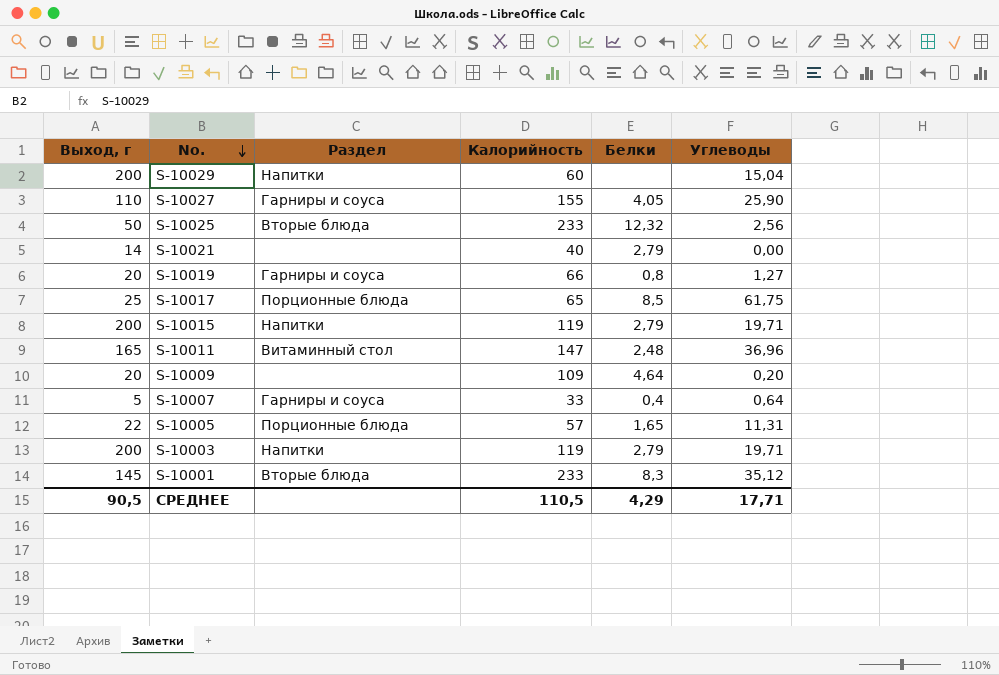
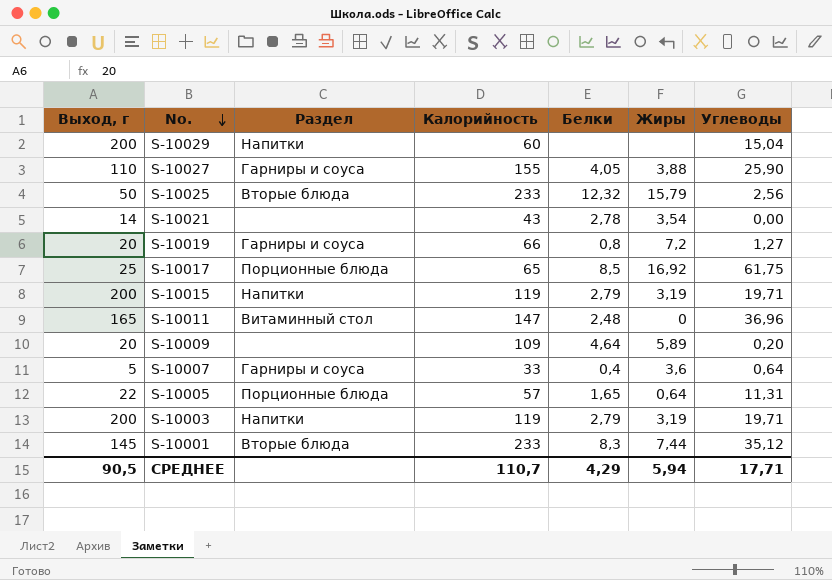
column Жиры | position: none -> 6
S-10021 | Калорийность: 40 -> 43
S-10021 | Белки: 2,79 -> 2,78
СРЕДНЕЕ | Калорийность: 110,5 -> 110,7

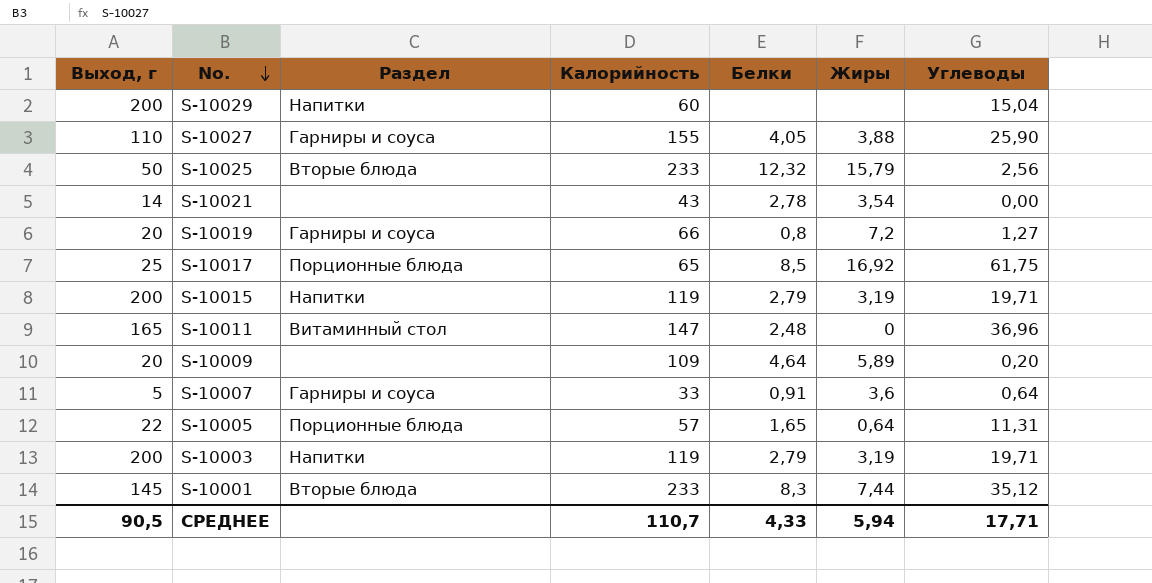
S-10007 | Белки: 0,4 -> 0,91
СРЕДНЕЕ | Белки: 4,29 -> 4,33

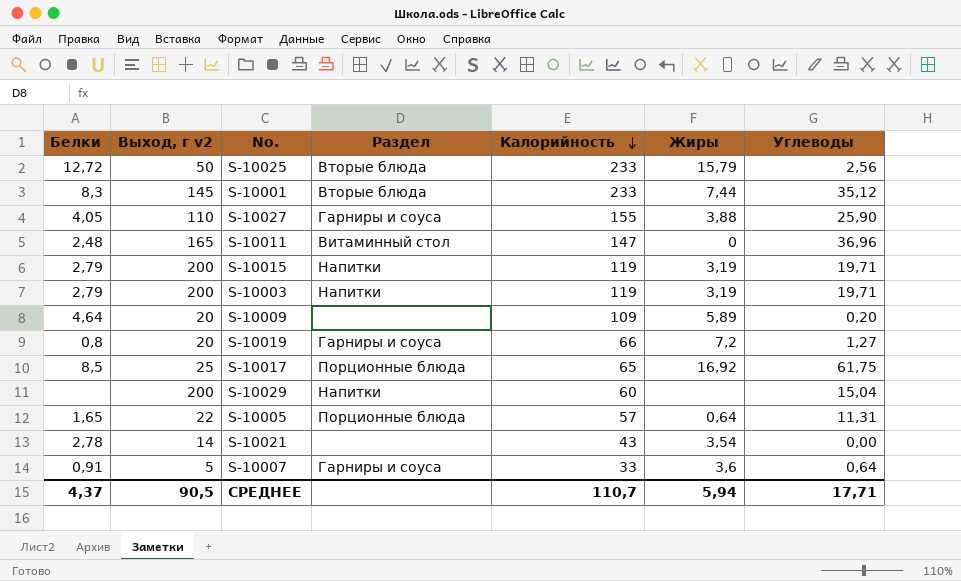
row order: No. descending -> Калорийность descending
column Белки | position: 5 -> 1
column name: Выход, г -> Выход, г v2
S-10025 | Белки: 12,32 -> 12,72
СРЕДНЕЕ | Белки: 4,33 -> 4,37

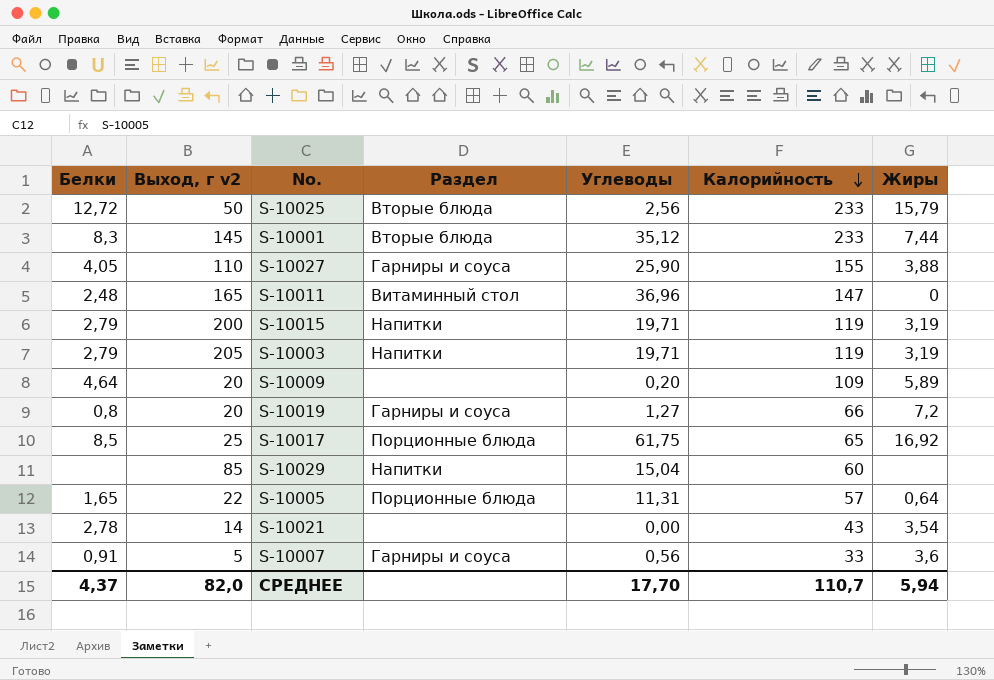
column Углеводы | position: 7 -> 5
S-10003 | Выход, г v2: 200 -> 205
S-10029 | Выход, г v2: 200 -> 85
S-10007 | Углеводы: 0,64 -> 0,56
СРЕДНЕЕ | Выход, г v2: 90,5 -> 82,0
СРЕДНЕЕ | Углеводы: 17,71 -> 17,70

